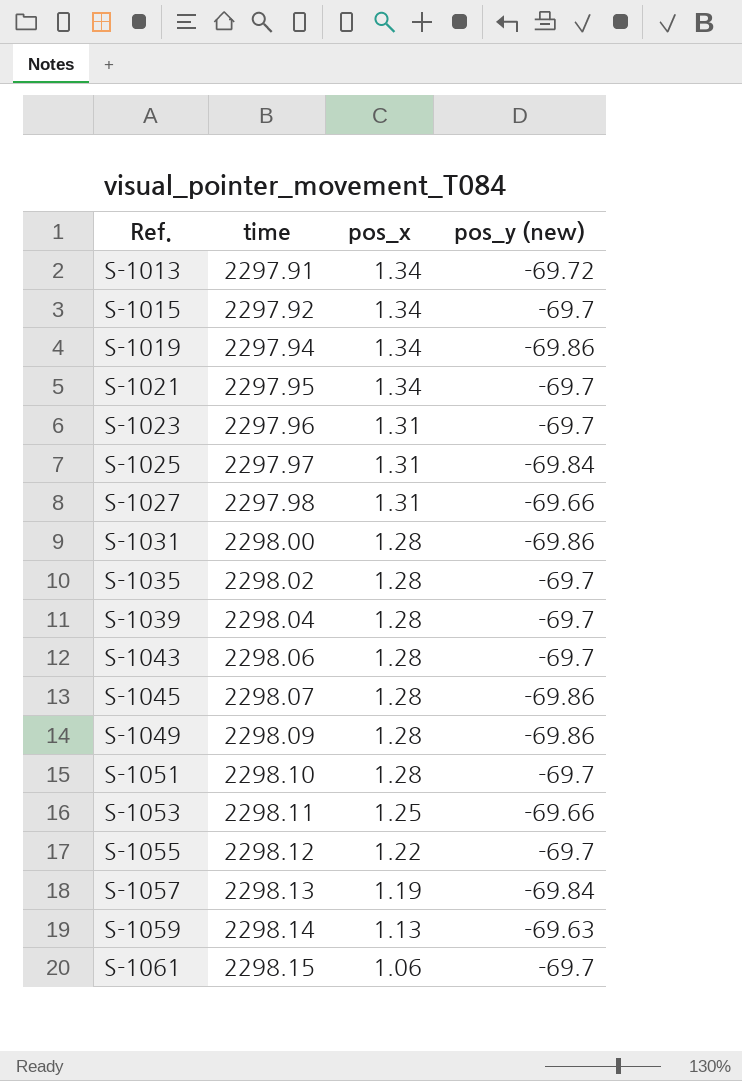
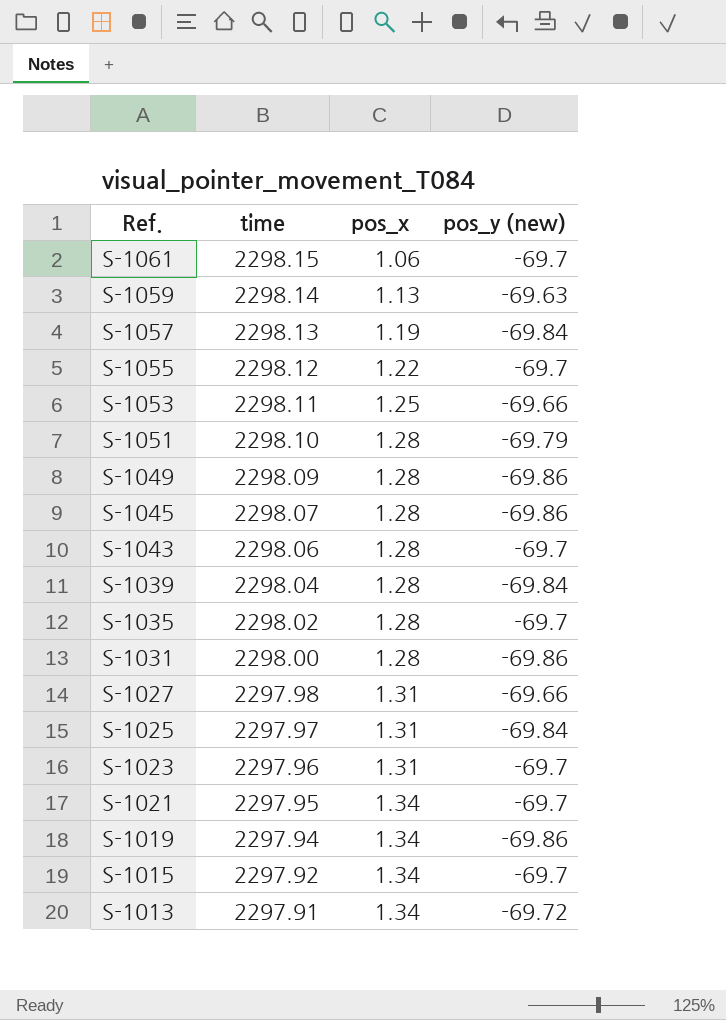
row order: Ref. ascending -> Ref. descending
S-1051 | pos_y (new): -69.7 -> -69.79
S-1039 | pos_y (new): -69.7 -> -69.84

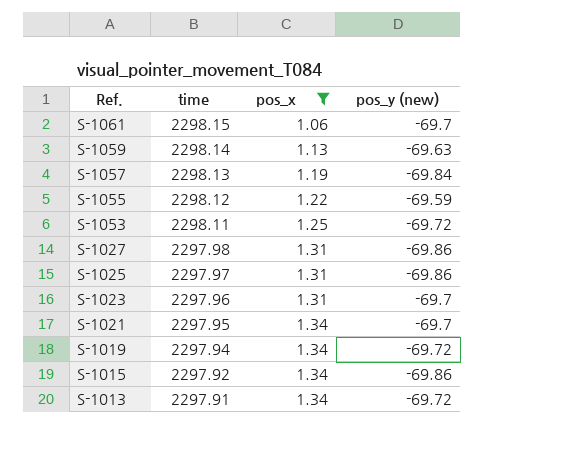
filter: none -> pos_x != 1.28
S-1055 | pos_y (new): -69.7 -> -69.59
S-1053 | pos_y (new): -69.66 -> -69.72
S-1027 | pos_y (new): -69.66 -> -69.86
S-1025 | pos_y (new): -69.84 -> -69.86
S-1019 | pos_y (new): -69.86 -> -69.72
S-1015 | pos_y (new): -69.7 -> -69.86

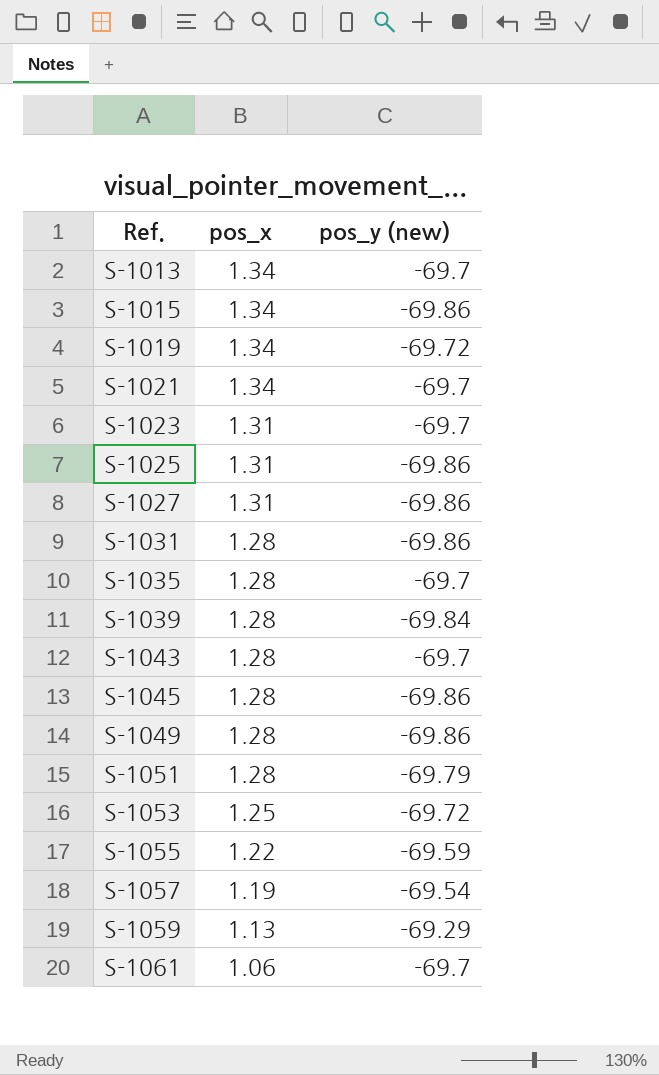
filter: pos_x != 1.28 -> none
row order: Ref. descending -> Ref. ascending
column time | position: 2 -> none
S-1013 | pos_y (new): -69.72 -> -69.7
S-1057 | pos_y (new): -69.84 -> -69.54
S-1059 | pos_y (new): -69.63 -> -69.29

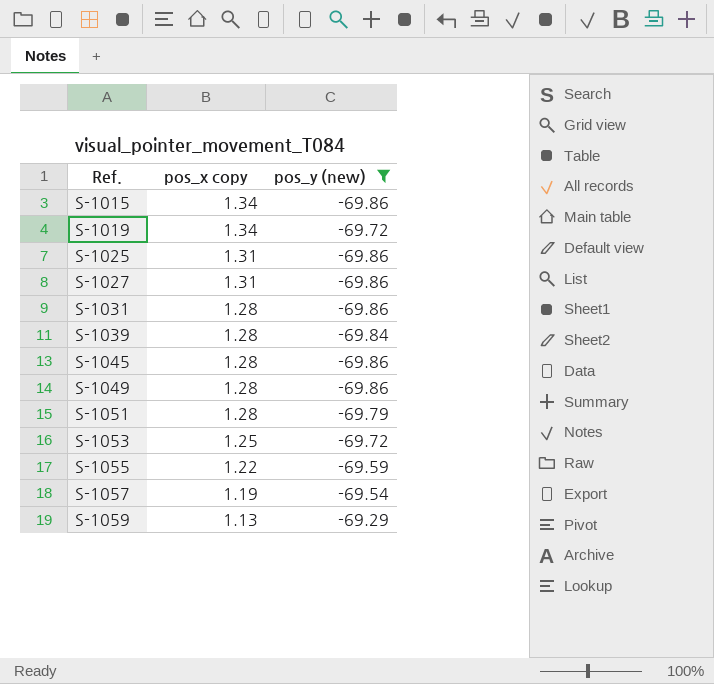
filter: none -> pos_y (new) != -69.7
column name: pos_x -> pos_x copy

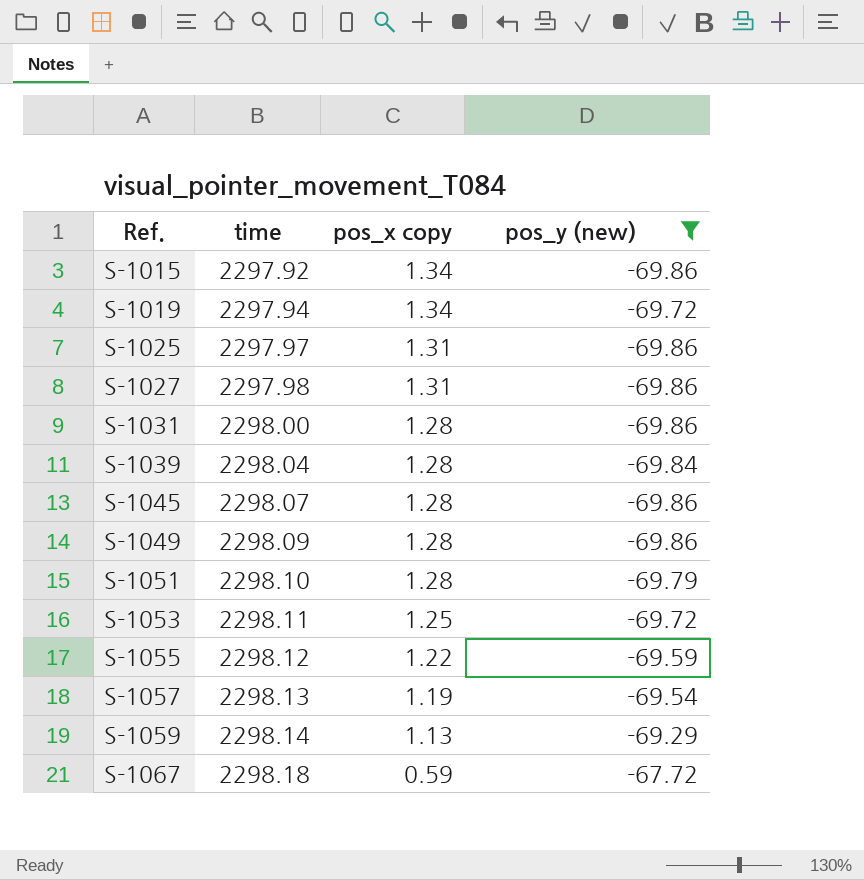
column time | position: none -> 2
row S-1067: none -> 2298.18 | 0.59 | -67.72

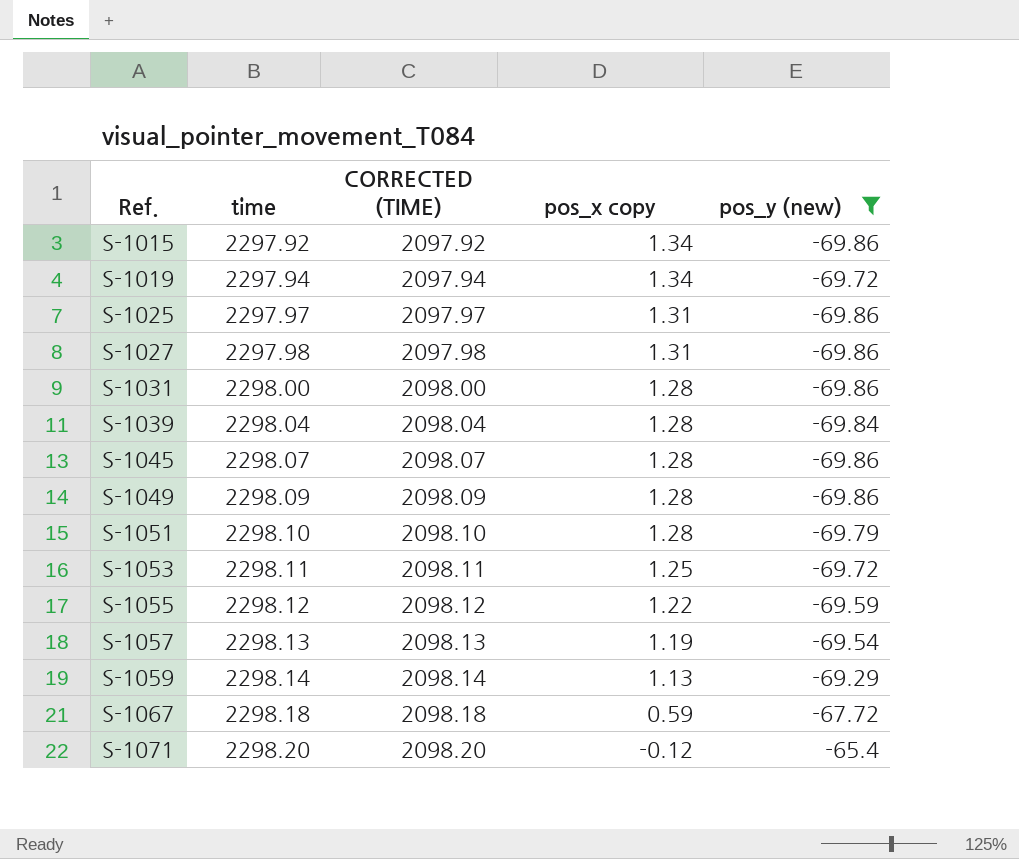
column CORRECTED (TIME) | formula: none -> [time] - 200
row S-1071: none -> 2298.20 | 2098.20 | -0.12 | -65.4

